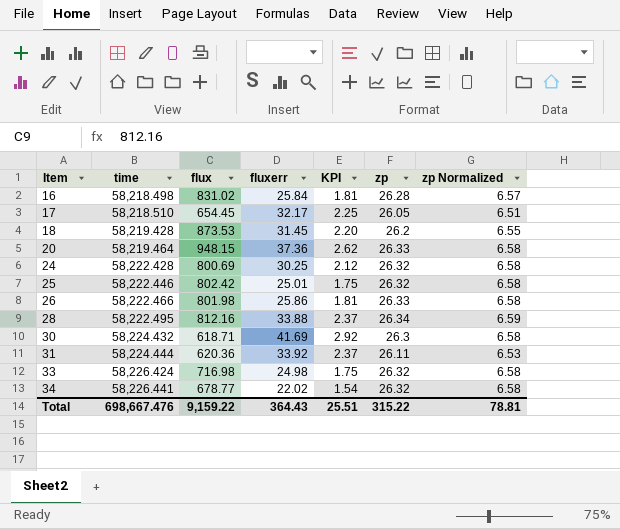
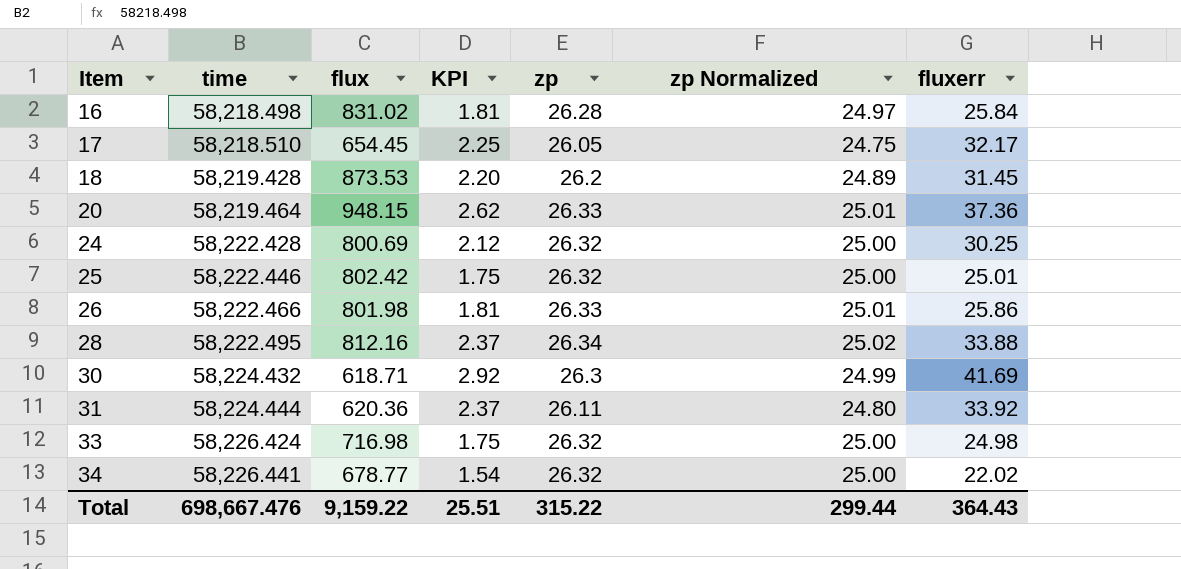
column zp Normalized | formula: [zp] * 0.25 -> [zp] * 0.95
column fluxerr | position: 4 -> 7
Total | zp Normalized: 78.81 -> 299.44

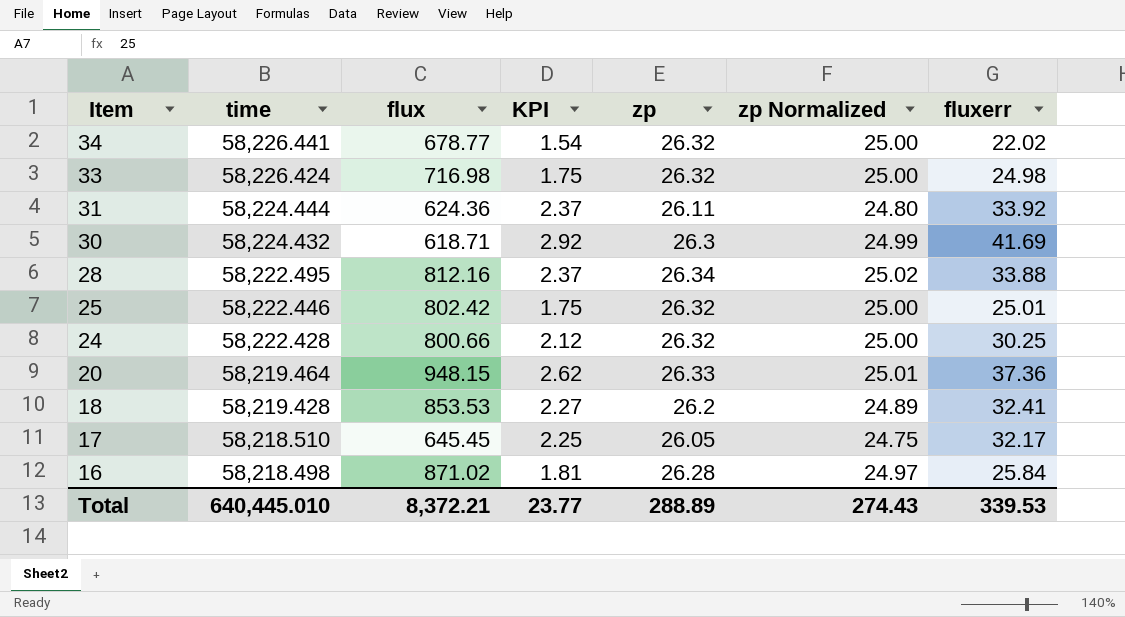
row order: Item ascending -> Item descending
row 26: 58,222.466 | 801.98 | 1.81 | 26.33 | 25.01 | 25.86 -> none
31 | flux: 620.36 -> 624.36
24 | flux: 800.69 -> 800.66
18 | flux: 873.53 -> 853.53
18 | KPI: 2.20 -> 2.27
18 | fluxerr: 31.45 -> 32.41
17 | flux: 654.45 -> 645.45
16 | flux: 831.02 -> 871.02
Total | time: 698,667.476 -> 640,445.010
Total | flux: 9,159.22 -> 8,372.21
Total | KPI: 25.51 -> 23.77
Total | zp: 315.22 -> 288.89
Total | zp Normalized: 299.44 -> 274.43
Total | fluxerr: 364.43 -> 339.53

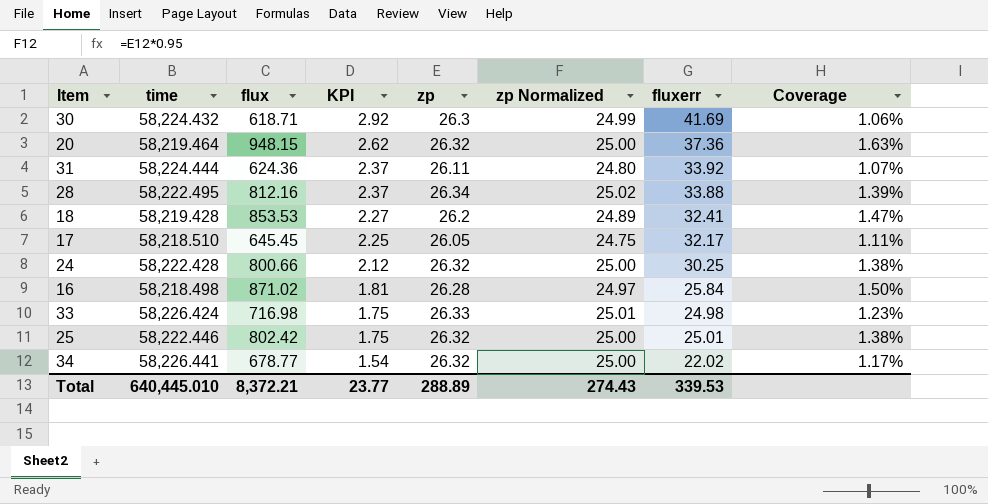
row order: Item descending -> KPI descending
column Coverage | formula: none -> [flux] / [time]
20 | zp: 26.33 -> 26.32
20 | zp Normalized: 25.01 -> 25.00
33 | zp: 26.32 -> 26.33
33 | zp Normalized: 25.00 -> 25.01

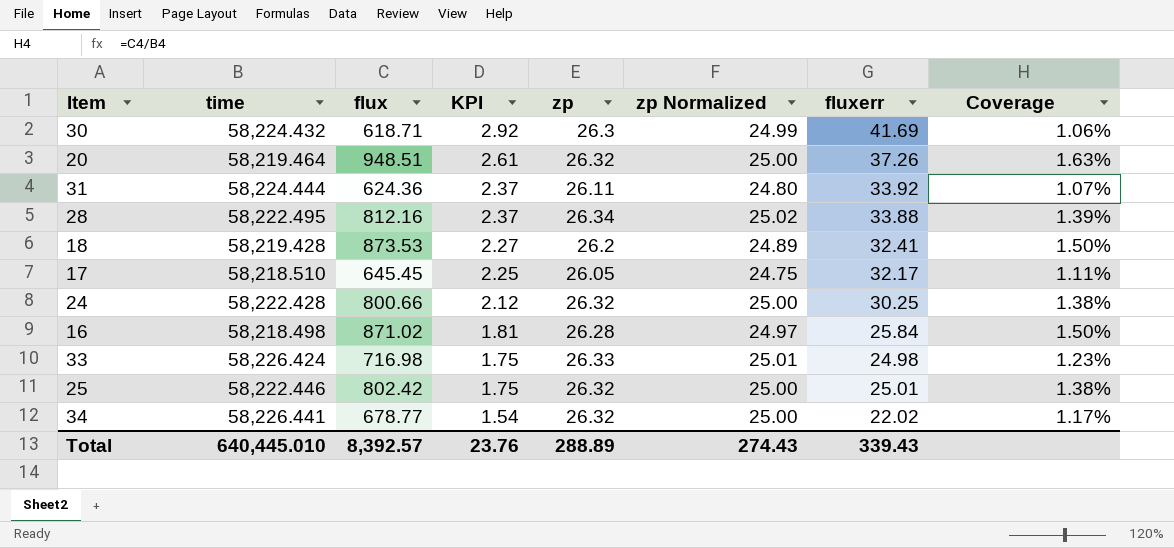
20 | flux: 948.15 -> 948.51
20 | KPI: 2.62 -> 2.61
20 | fluxerr: 37.36 -> 37.26
18 | flux: 853.53 -> 873.53
18 | Coverage: 1.47% -> 1.50%
Total | flux: 8,372.21 -> 8,392.57
Total | KPI: 23.77 -> 23.76
Total | fluxerr: 339.53 -> 339.43

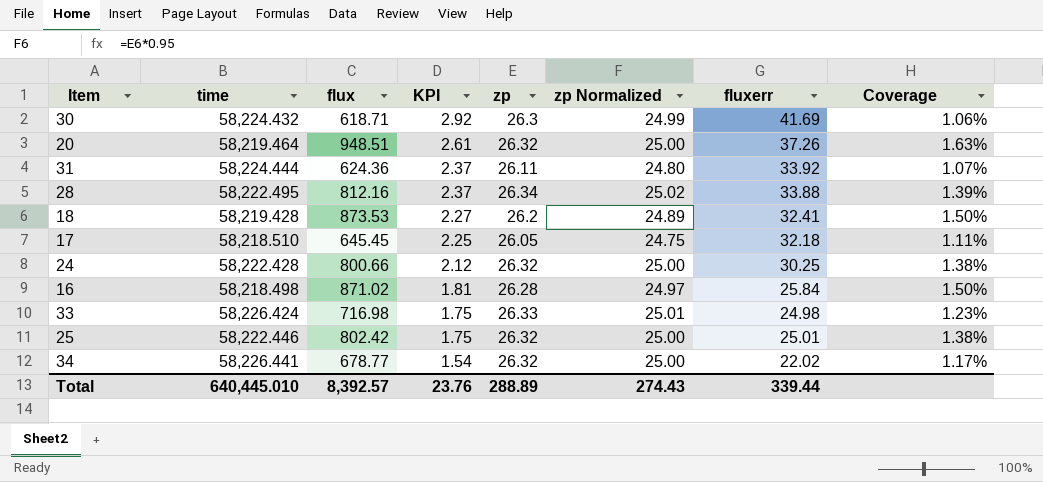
17 | fluxerr: 32.17 -> 32.18
Total | fluxerr: 339.43 -> 339.44

